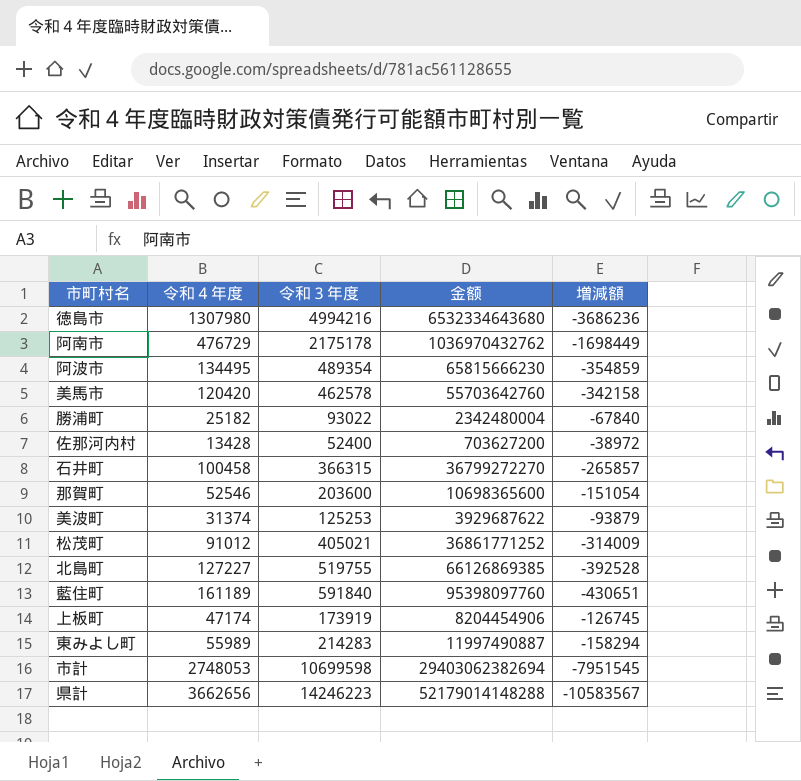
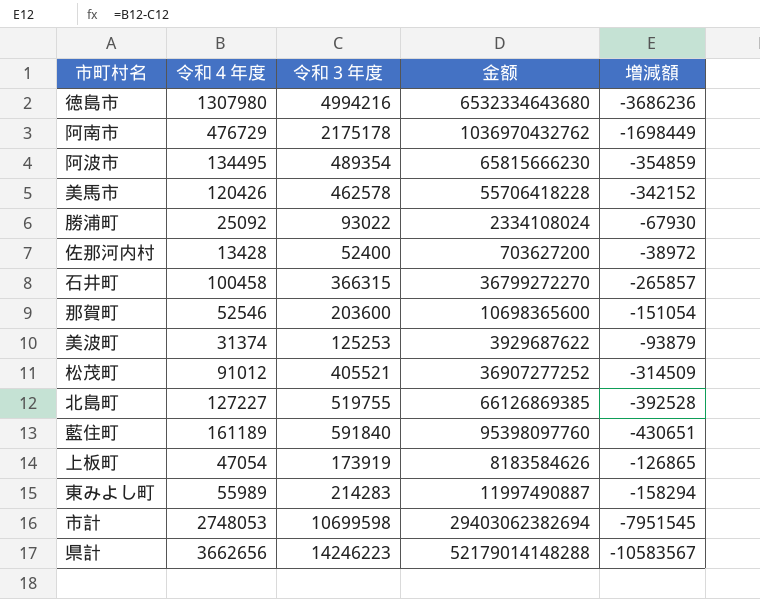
美馬市 | 令和４年度: 120420 -> 120426
美馬市 | 金额: 55703642760 -> 55706418228
美馬市 | 増減額: -342158 -> -342152
勝浦町 | 令和４年度: 25182 -> 25092
勝浦町 | 金额: 2342480004 -> 2334108024
勝浦町 | 増減額: -67840 -> -67930
松茂町 | 令和３年度: 405021 -> 405521
松茂町 | 金额: 36861771252 -> 36907277252
松茂町 | 増減額: -314009 -> -314509
上板町 | 令和４年度: 47174 -> 47054
上板町 | 金额: 8204454906 -> 8183584626
上板町 | 増減額: -126745 -> -126865

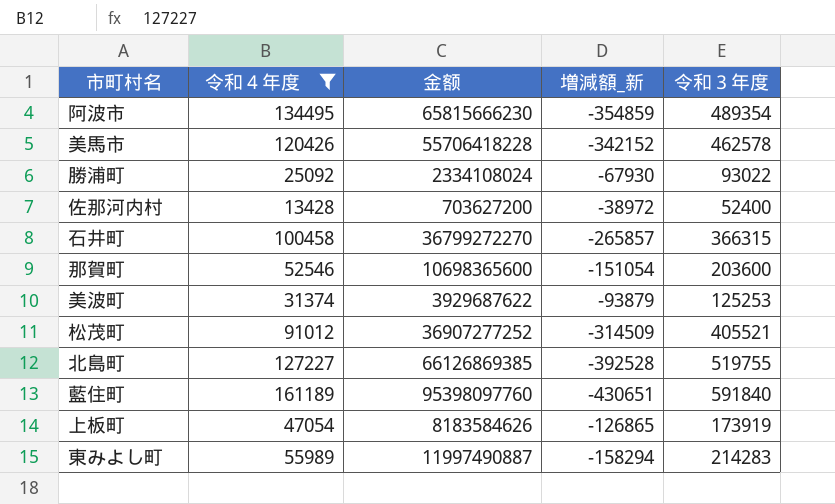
filter: none -> 令和４年度 <= 161189
column name: 増減額 -> 増減額_新
column 令和３年度 | position: 3 -> 5

